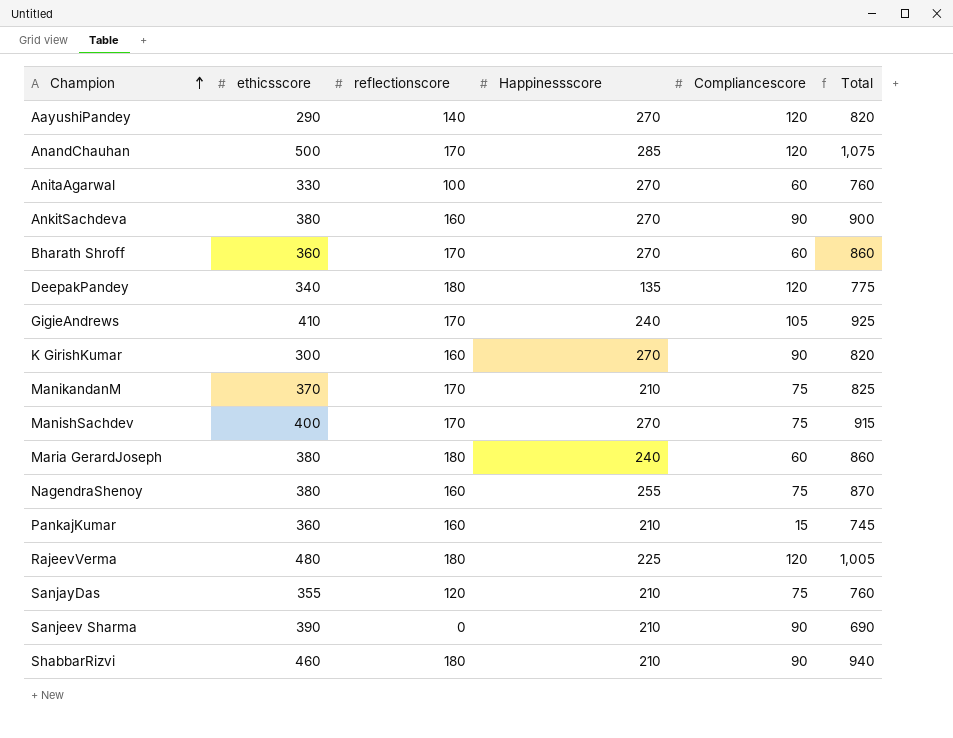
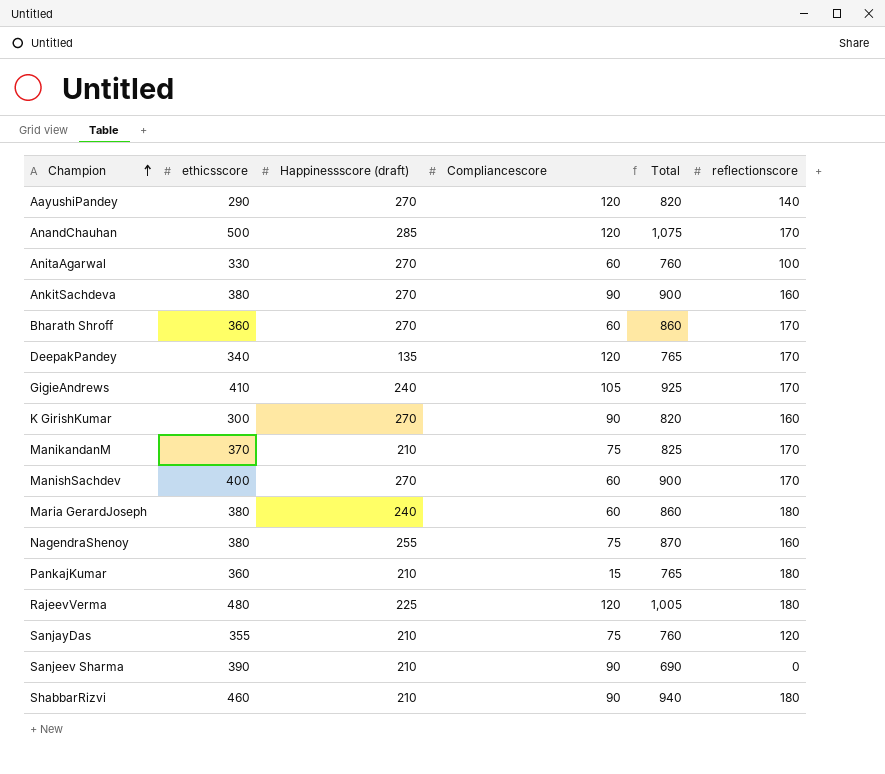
column name: Happinessscore -> Happinessscore (draft)
column reflectionscore | position: 3 -> 6
DeepakPandey | Total: 775 -> 765
DeepakPandey | reflectionscore: 180 -> 170
ManishSachdev | Compliancescore: 75 -> 60
ManishSachdev | Total: 915 -> 900
PankajKumar | Total: 745 -> 765
PankajKumar | reflectionscore: 160 -> 180

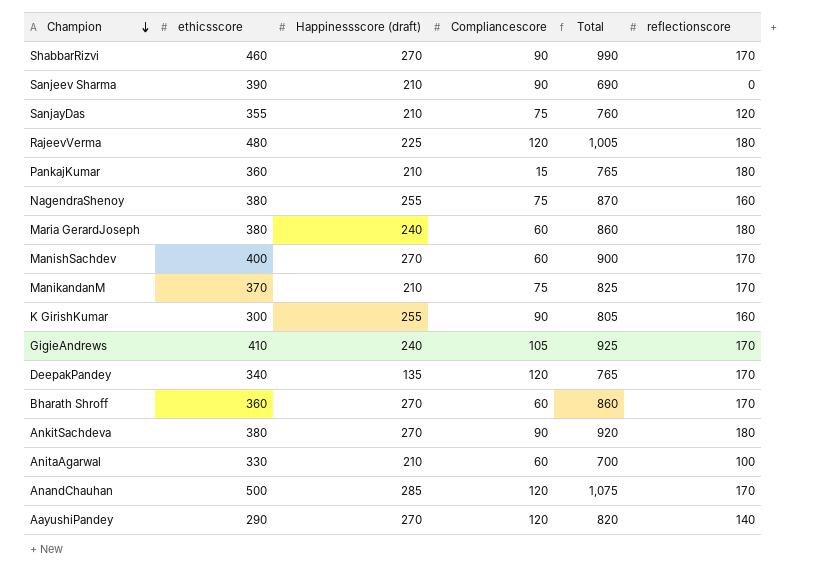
row order: Champion ascending -> Champion descending
ShabbarRizvi | Happinessscore (draft): 210 -> 270
ShabbarRizvi | Total: 940 -> 990
ShabbarRizvi | reflectionscore: 180 -> 170
K GirishKumar | Happinessscore (draft): 270 -> 255
K GirishKumar | Total: 820 -> 805
AnkitSachdeva | Total: 900 -> 920
AnkitSachdeva | reflectionscore: 160 -> 180
AnitaAgarwal | Happinessscore (draft): 270 -> 210
AnitaAgarwal | Total: 760 -> 700

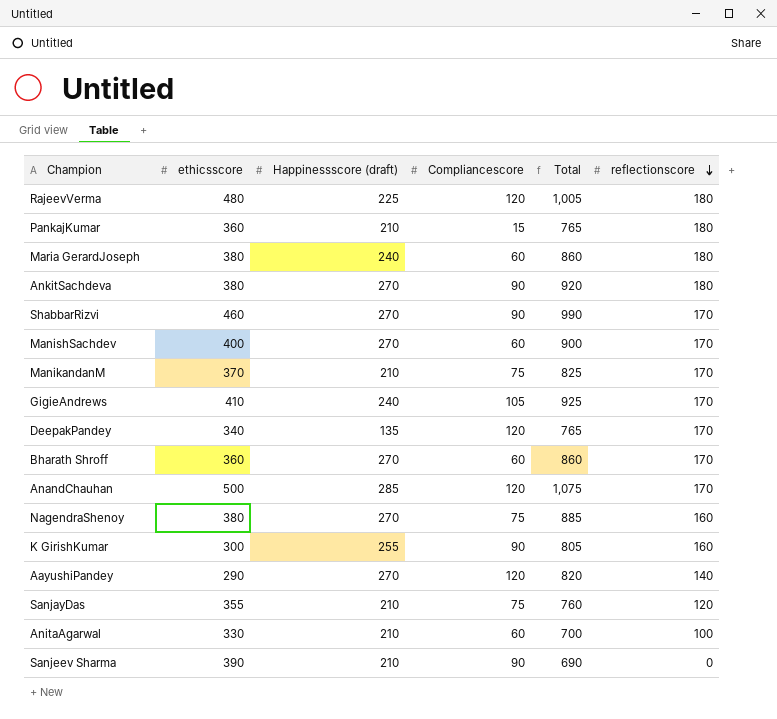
row order: Champion descending -> reflectionscore descending
NagendraShenoy | Happinessscore (draft): 255 -> 270
NagendraShenoy | Total: 870 -> 885

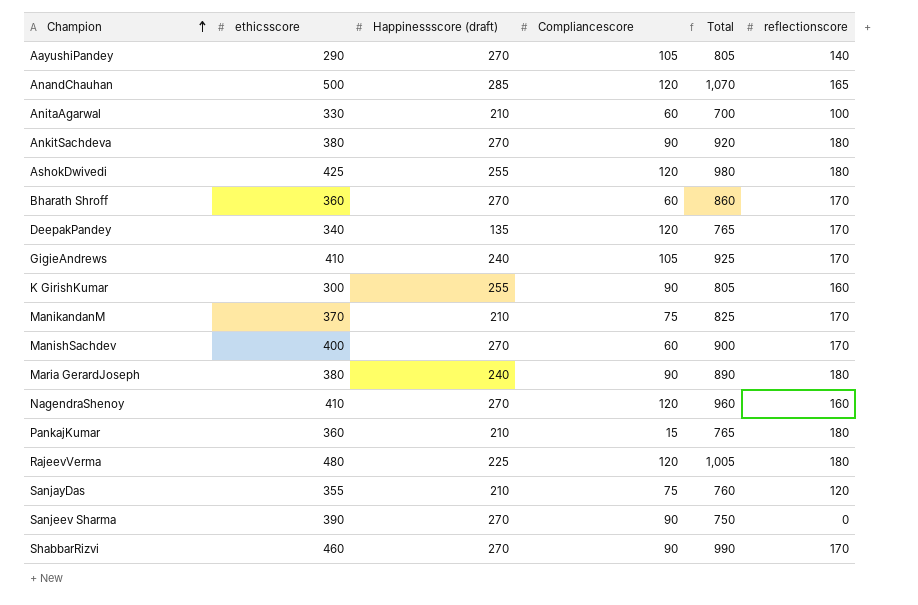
row order: reflectionscore descending -> Champion ascending
AayushiPandey | Compliancescore: 120 -> 105
AayushiPandey | Total: 820 -> 805
AnandChauhan | Total: 1,075 -> 1,070
AnandChauhan | reflectionscore: 170 -> 165
row AshokDwivedi: none -> 425 | 255 | 120 | 980 | 180
Maria GerardJoseph | Compliancescore: 60 -> 90
Maria GerardJoseph | Total: 860 -> 890
NagendraShenoy | ethicsscore: 380 -> 410
NagendraShenoy | Compliancescore: 75 -> 120
NagendraShenoy | Total: 885 -> 960
Sanjeev Sharma | Happinessscore (draft): 210 -> 270
Sanjeev Sharma | Total: 690 -> 750

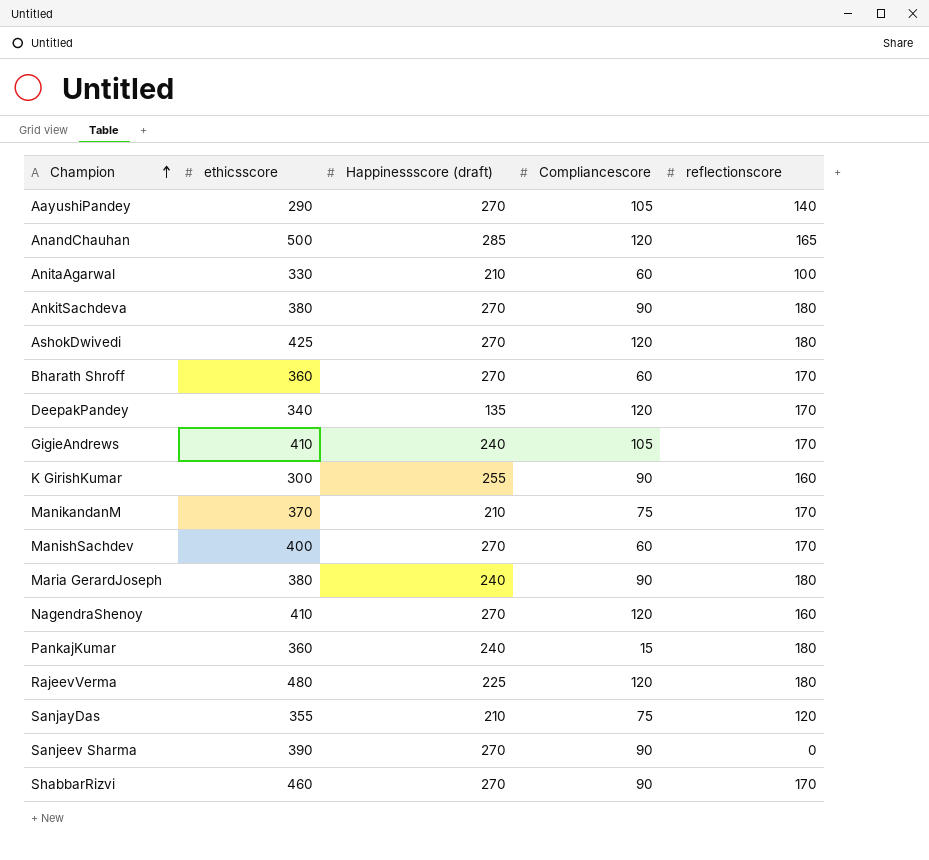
column Total | formula: [ethicsscore] + [Happinessscore (draft)] + [Compliancescore] + [reflectionscore] -> none
AshokDwivedi | Happinessscore (draft): 255 -> 270
PankajKumar | Happinessscore (draft): 210 -> 240

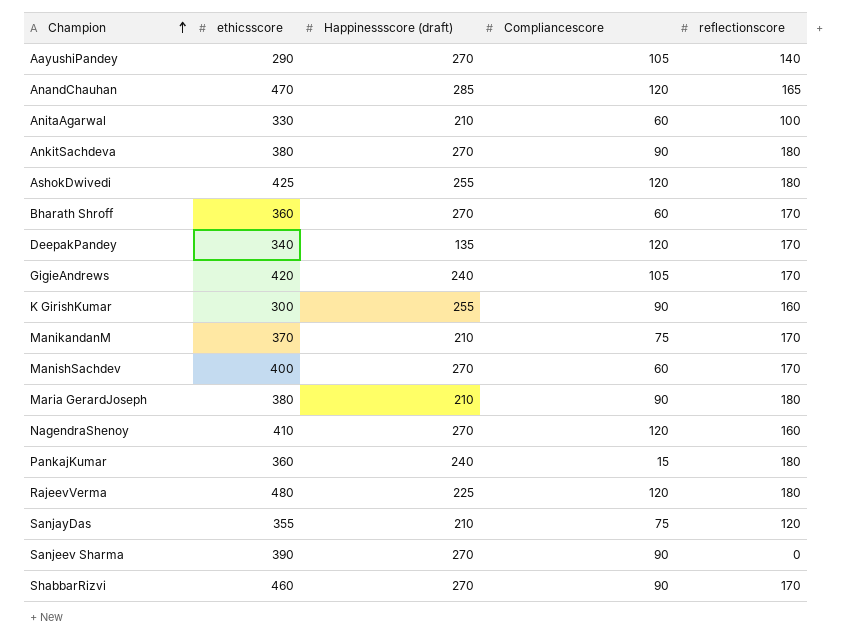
AnandChauhan | ethicsscore: 500 -> 470
AshokDwivedi | Happinessscore (draft): 270 -> 255
GigieAndrews | ethicsscore: 410 -> 420
Maria GerardJoseph | Happinessscore (draft): 240 -> 210

